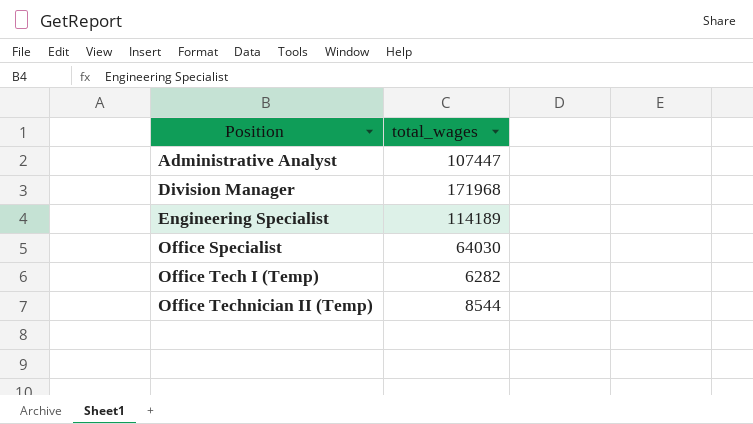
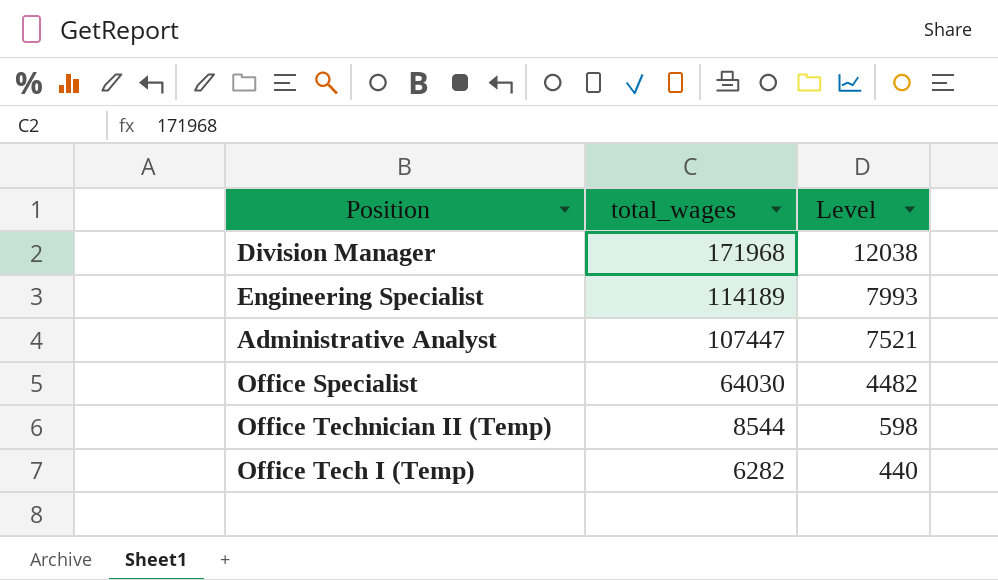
row order: Position ascending -> total_wages descending
column Level | formula: none -> [total_wages] * 0.07

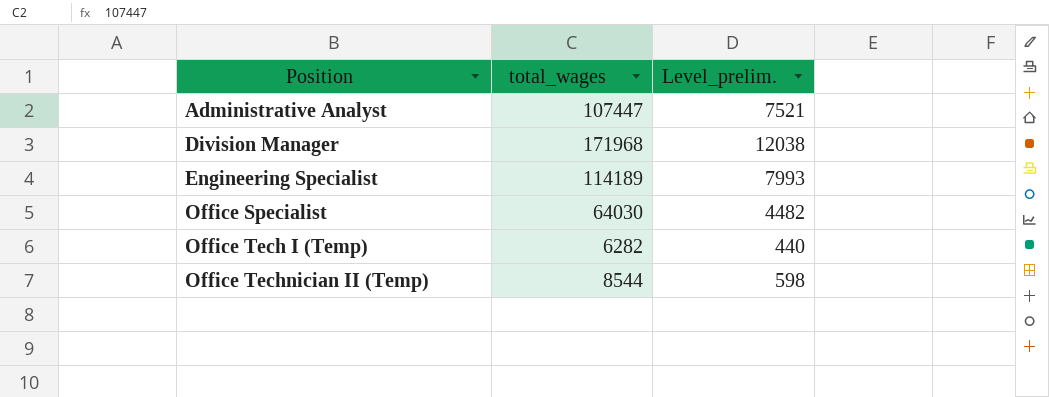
row order: total_wages descending -> Position ascending
column name: Level -> Level_prelim.

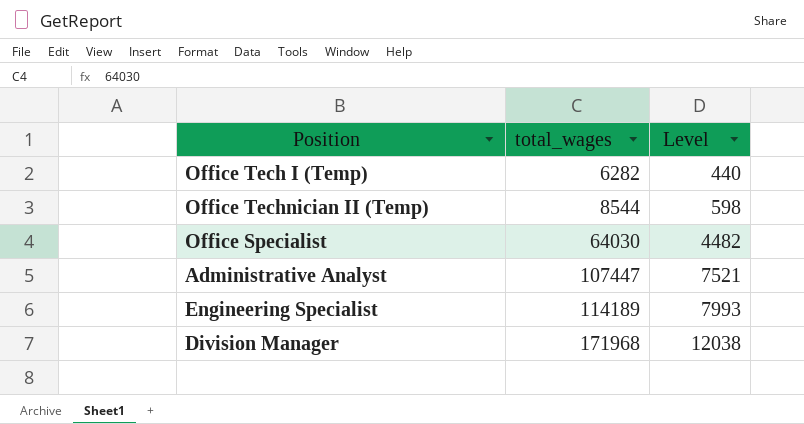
row order: Position ascending -> total_wages ascending
column name: Level_prelim. -> Level

